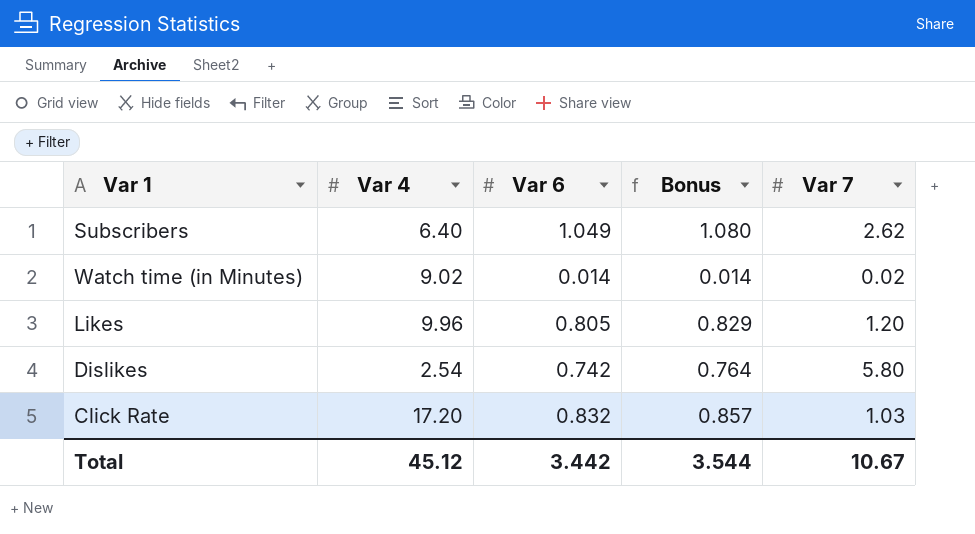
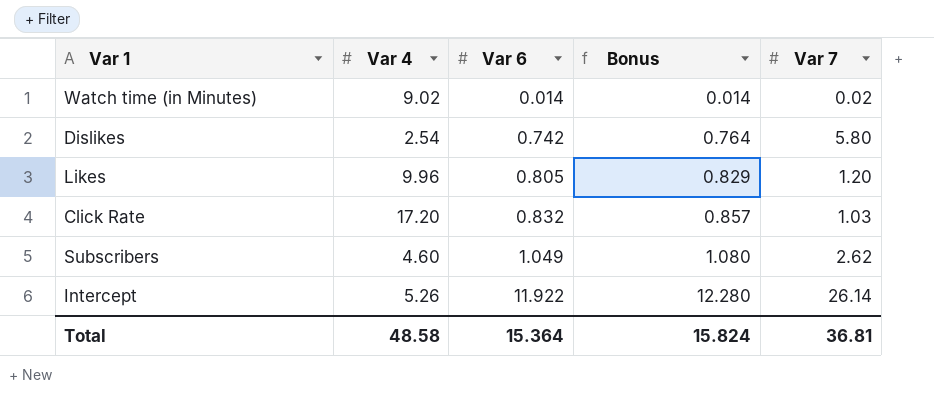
row order: none -> Var 6 ascending
Subscribers | Var 4: 6.40 -> 4.60
row Intercept: none -> 5.26 | 11.922 | 12.280 | 26.14
Total | Var 4: 45.12 -> 48.58
Total | Var 6: 3.442 -> 15.364
Total | Bonus: 3.544 -> 15.824
Total | Var 7: 10.67 -> 36.81

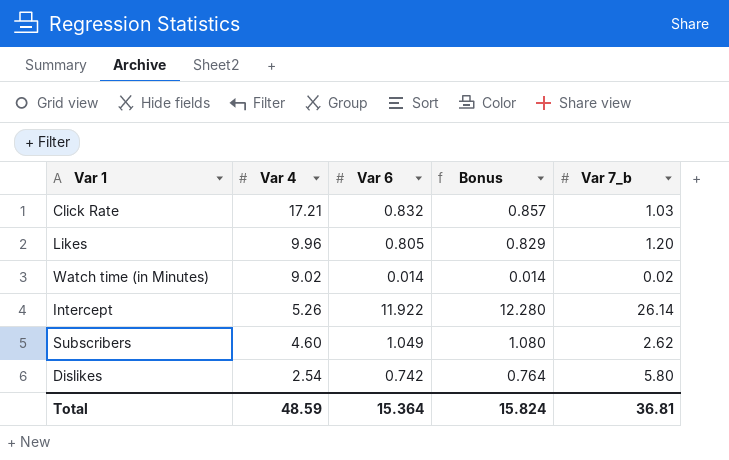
row order: Var 6 ascending -> Var 4 descending
column name: Var 7 -> Var 7_b
Click Rate | Var 4: 17.20 -> 17.21
Total | Var 4: 48.58 -> 48.59

